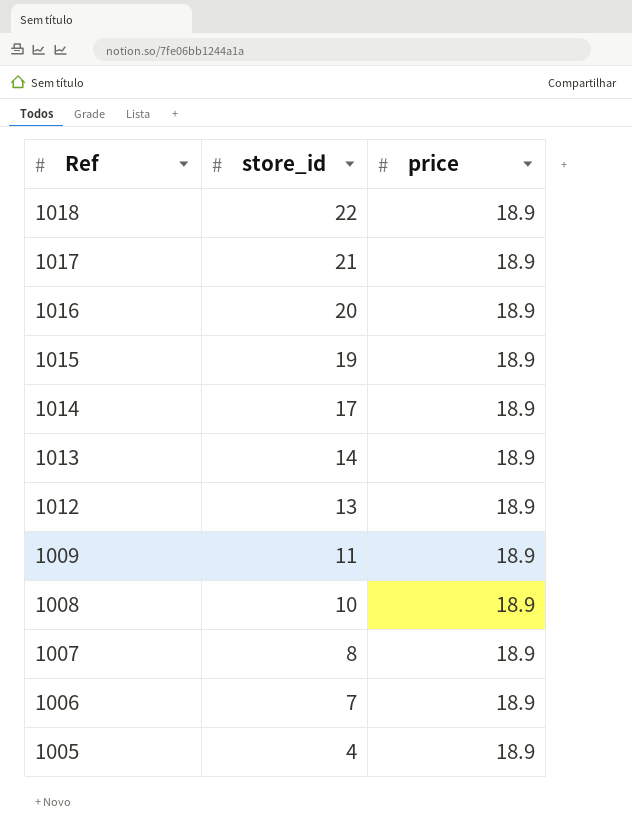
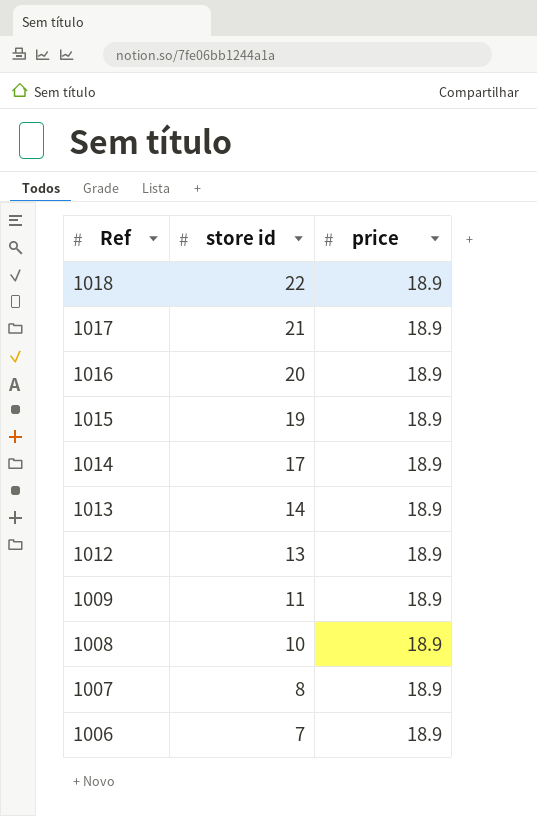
column name: store_id -> store id
row 1005: 4 | 18.9 -> none

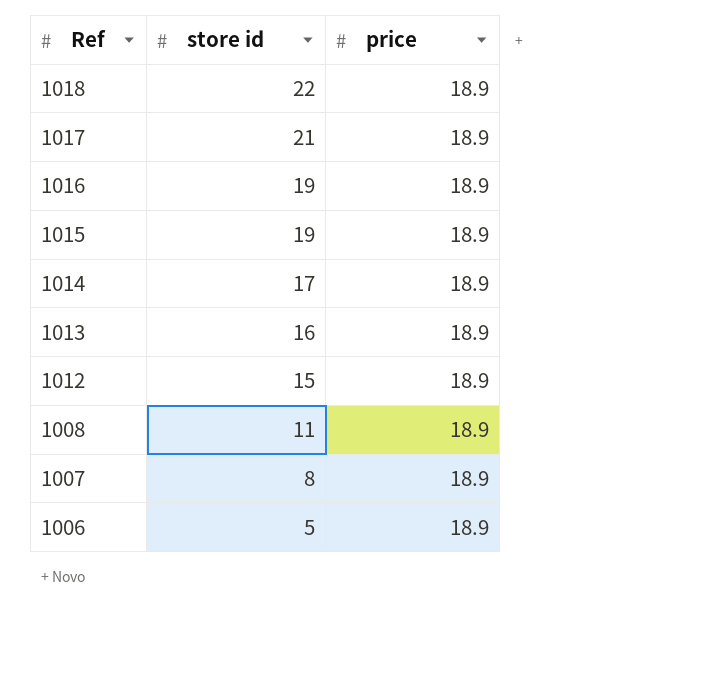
row 1009: 11 | 18.9 -> none
1016 | store id: 20 -> 19
1013 | store id: 14 -> 16
1012 | store id: 13 -> 15
1008 | store id: 10 -> 11
1006 | store id: 7 -> 5

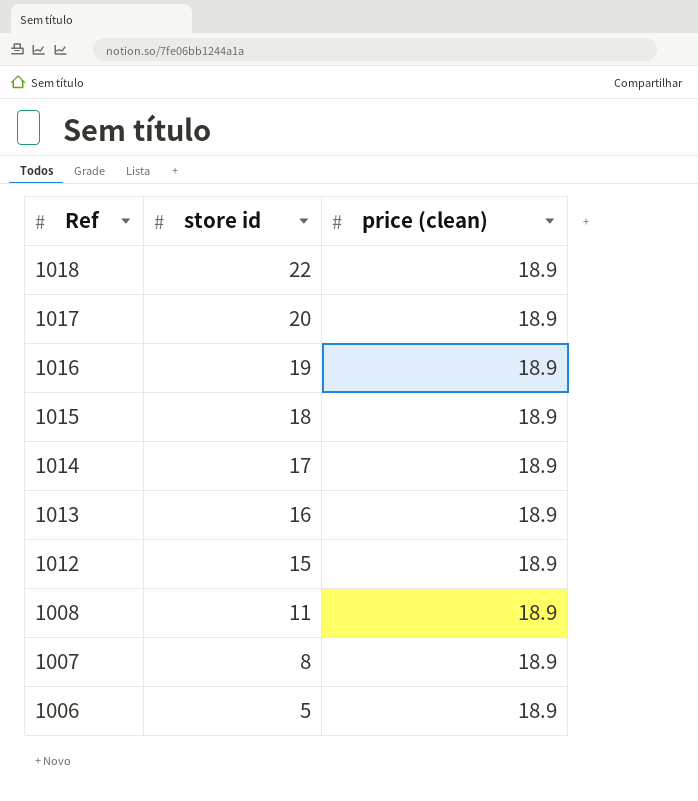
column name: price -> price (clean)
1017 | store id: 21 -> 20
1015 | store id: 19 -> 18

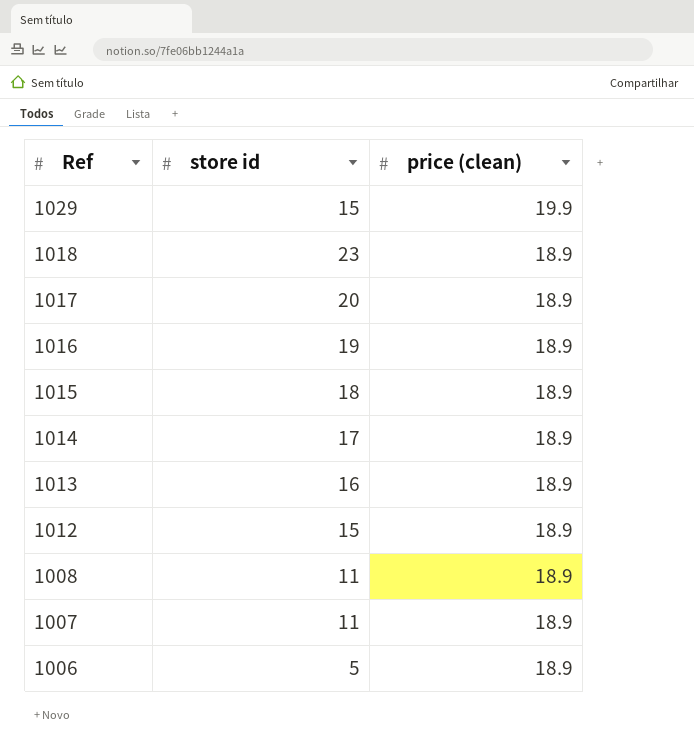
row 1029: none -> 15 | 19.9
1018 | store id: 22 -> 23
1007 | store id: 8 -> 11

